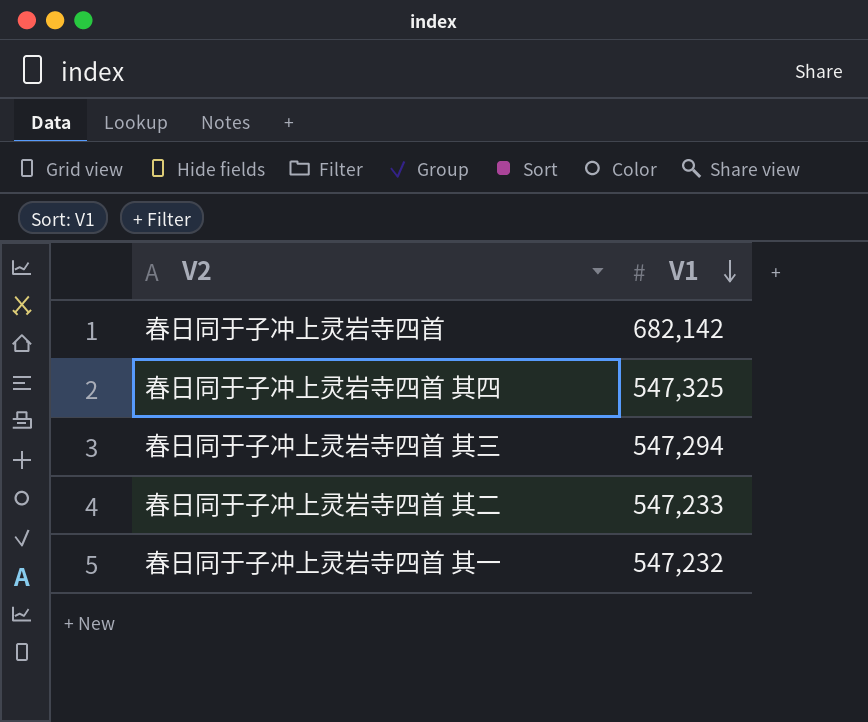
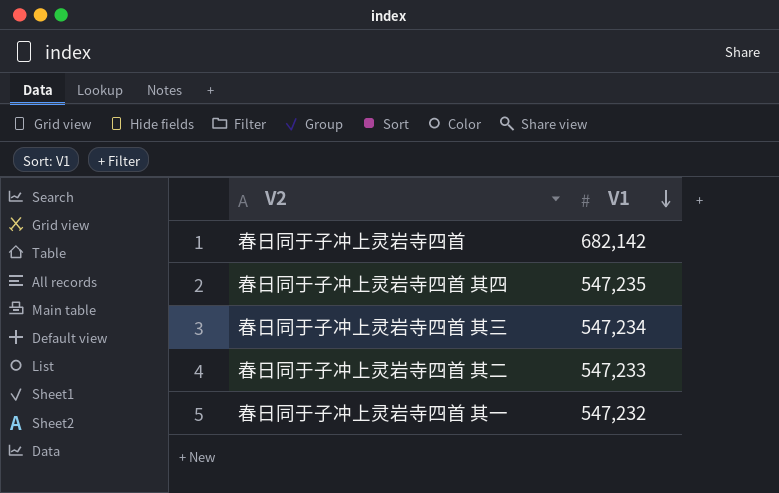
春日同于子冲上灵岩寺四首 其四 | V1: 547,325 -> 547,235
春日同于子冲上灵岩寺四首 其三 | V1: 547,294 -> 547,234

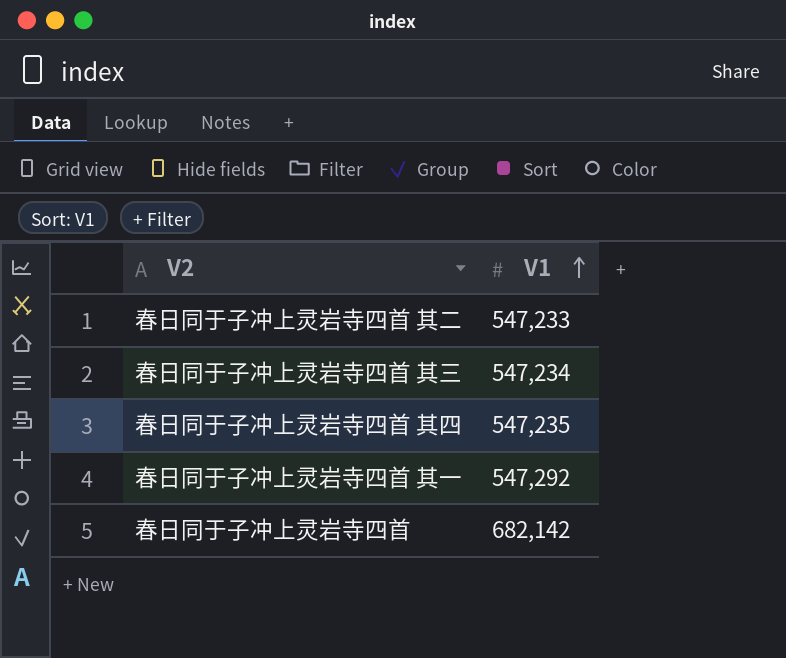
row order: V1 descending -> V1 ascending
春日同于子冲上灵岩寺四首 其一 | V1: 547,232 -> 547,292

